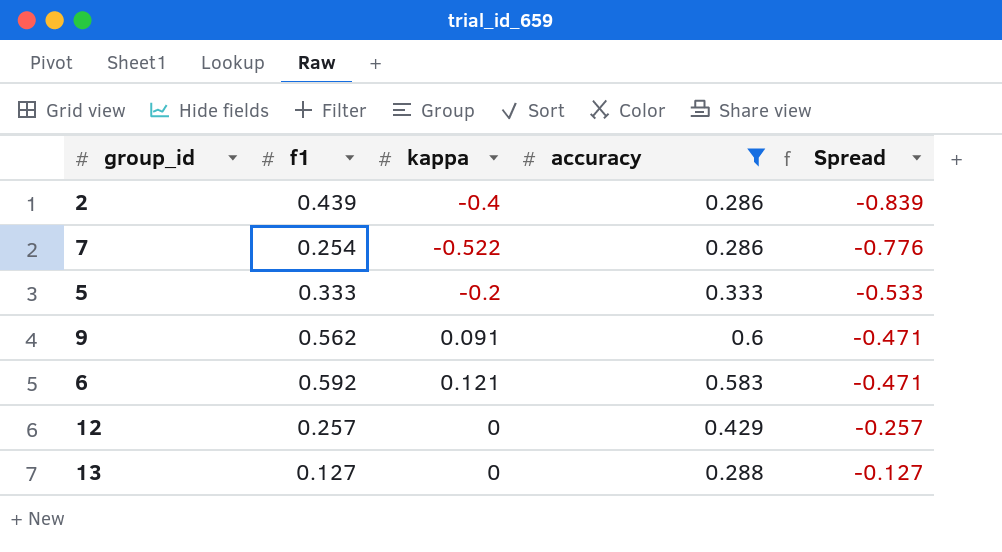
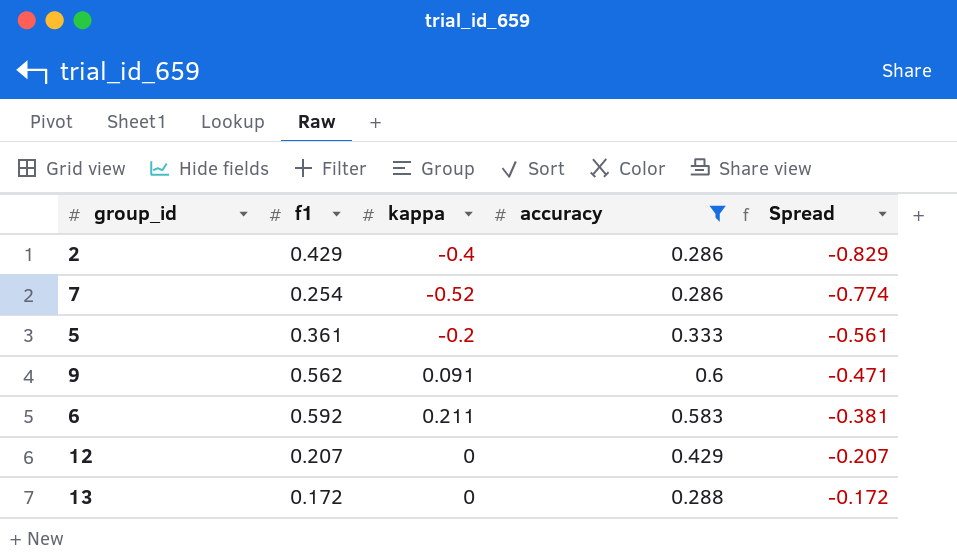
2 | f1: 0.439 -> 0.429
2 | Spread: -0.839 -> -0.829
7 | kappa: -0.522 -> -0.52
7 | Spread: -0.776 -> -0.774
5 | f1: 0.333 -> 0.361
5 | Spread: -0.533 -> -0.561
6 | kappa: 0.121 -> 0.211
6 | Spread: -0.471 -> -0.381
12 | f1: 0.257 -> 0.207
12 | Spread: -0.257 -> -0.207
13 | f1: 0.127 -> 0.172
13 | Spread: -0.127 -> -0.172

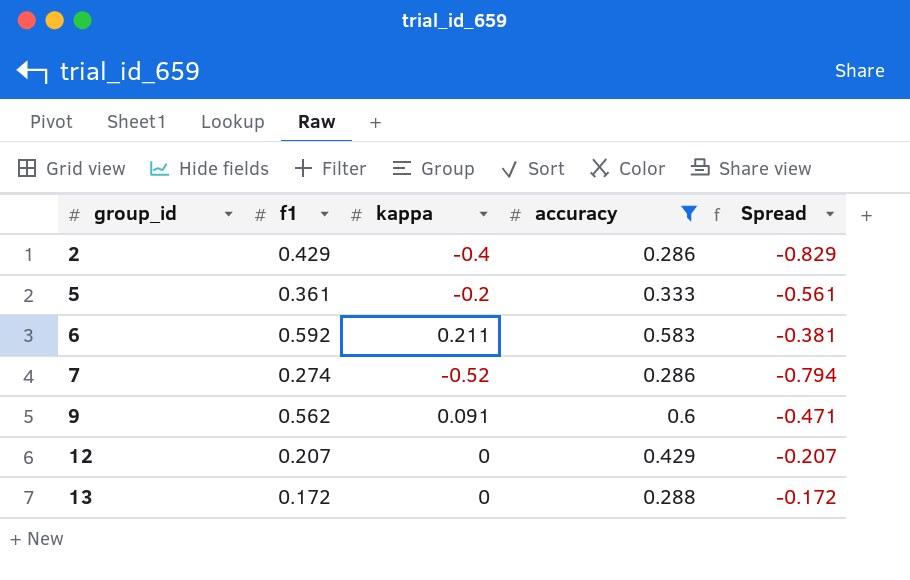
row order: Spread ascending -> group_id ascending
7 | f1: 0.254 -> 0.274
7 | Spread: -0.774 -> -0.794

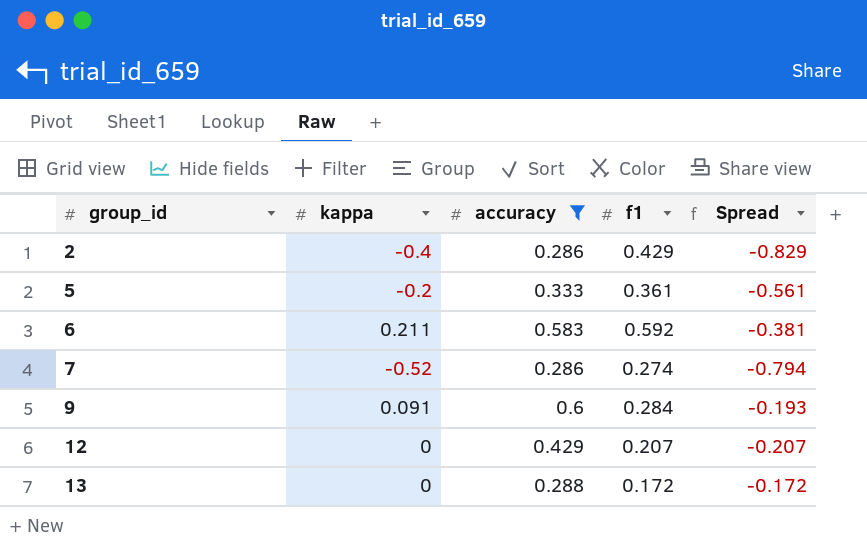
column f1 | position: 2 -> 4
9 | f1: 0.562 -> 0.284
9 | Spread: -0.471 -> -0.193

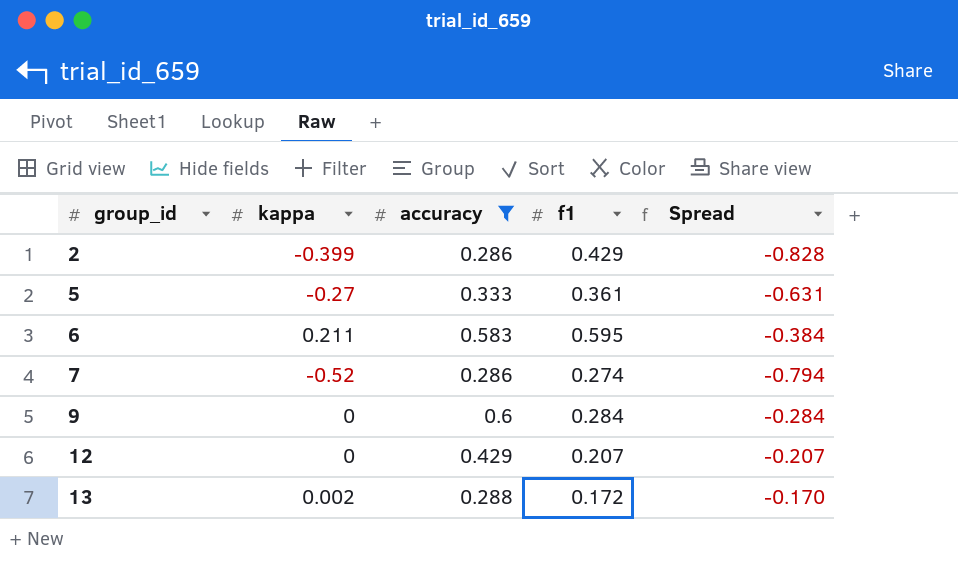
2 | kappa: -0.4 -> -0.399
2 | Spread: -0.829 -> -0.828
5 | kappa: -0.2 -> -0.27
5 | Spread: -0.561 -> -0.631
6 | f1: 0.592 -> 0.595
6 | Spread: -0.381 -> -0.384
9 | kappa: 0.091 -> 0
9 | Spread: -0.193 -> -0.284
13 | kappa: 0 -> 0.002
13 | Spread: -0.172 -> -0.170

